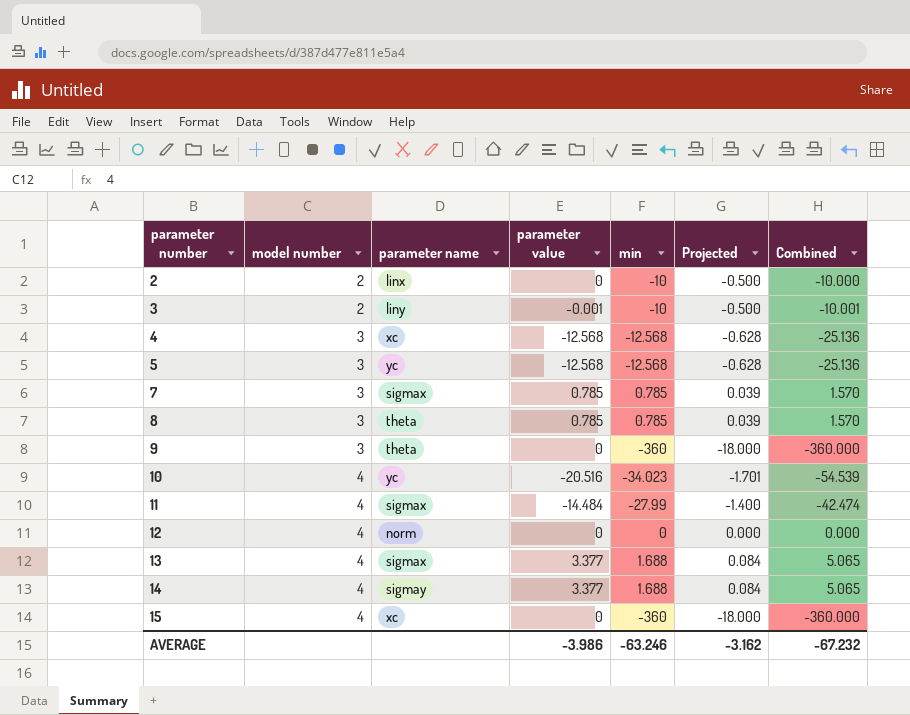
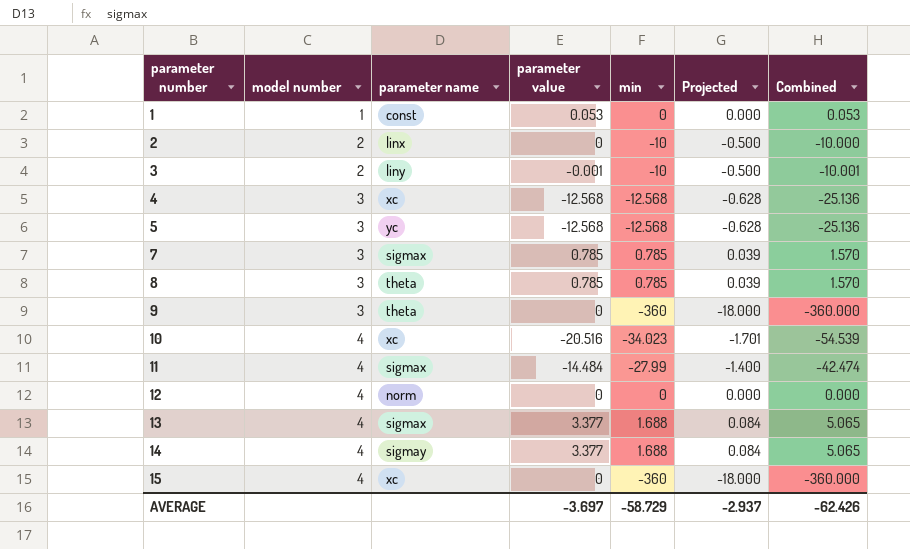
row 1: none -> 1 | const | 0.053 | 0 | 0.000 | 0.053
10 | parameter name: yc -> xc
AVERAGE | parameter value: -3.986 -> -3.697
AVERAGE | min: -63.246 -> -58.729
AVERAGE | Projected: -3.162 -> -2.937
AVERAGE | Combined: -67.232 -> -62.426

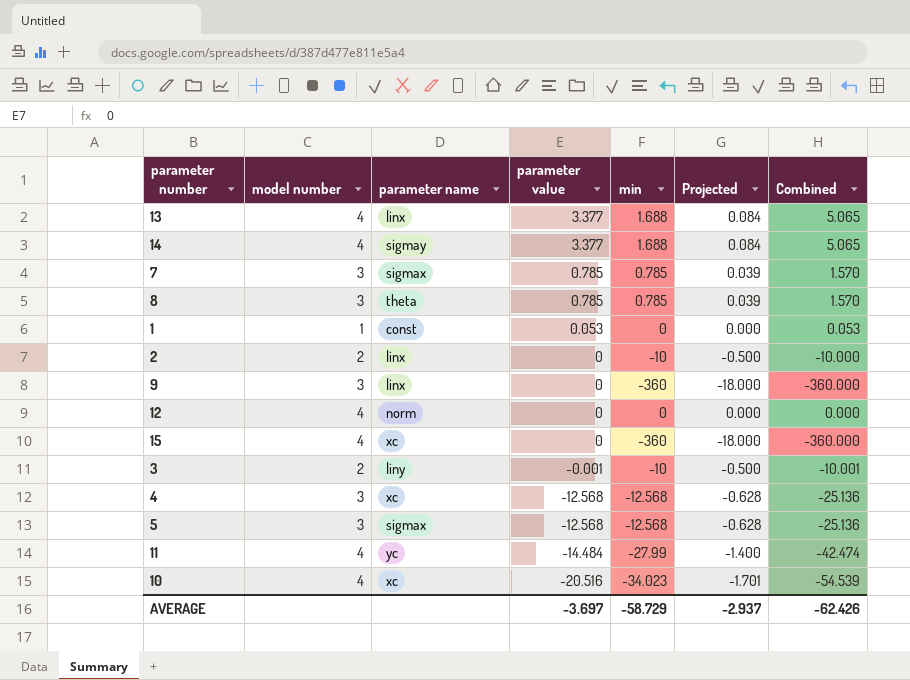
row order: parameter number ascending -> parameter value descending
13 | parameter name: sigmax -> linx
9 | parameter name: theta -> linx
5 | parameter name: yc -> sigmax
11 | parameter name: sigmax -> yc

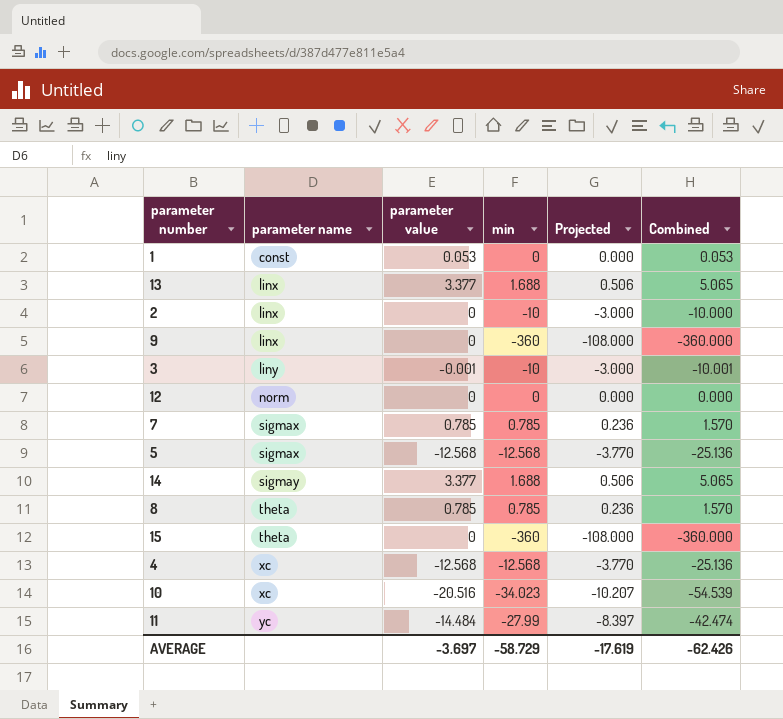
row order: parameter value descending -> parameter name ascending
column model number | position: 2 -> none
column Projected | formula: [min] * 0.05 -> [min] * 0.3
15 | parameter name: xc -> theta
AVERAGE | Projected: -2.937 -> -17.619

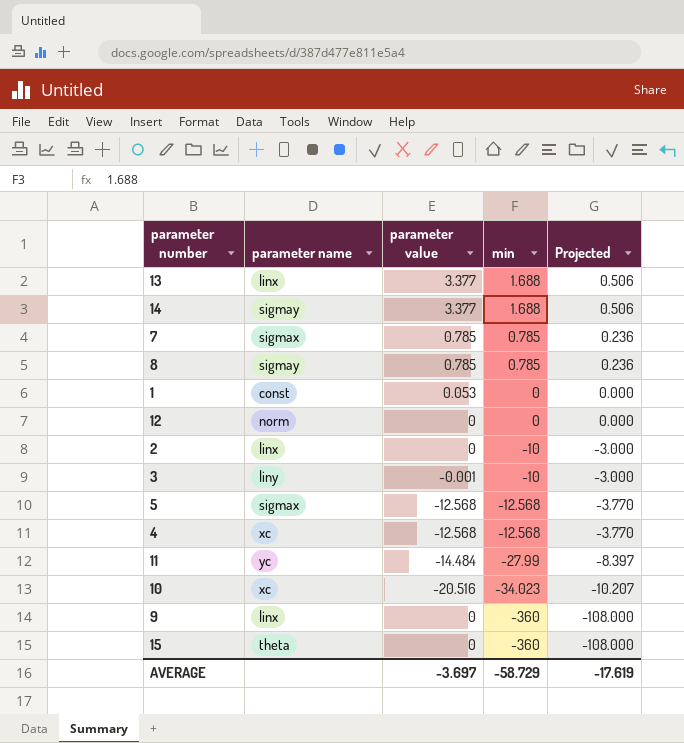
row order: parameter name ascending -> min descending
column Combined | formula: [parameter value] + [min] -> none
8 | parameter name: theta -> sigmay

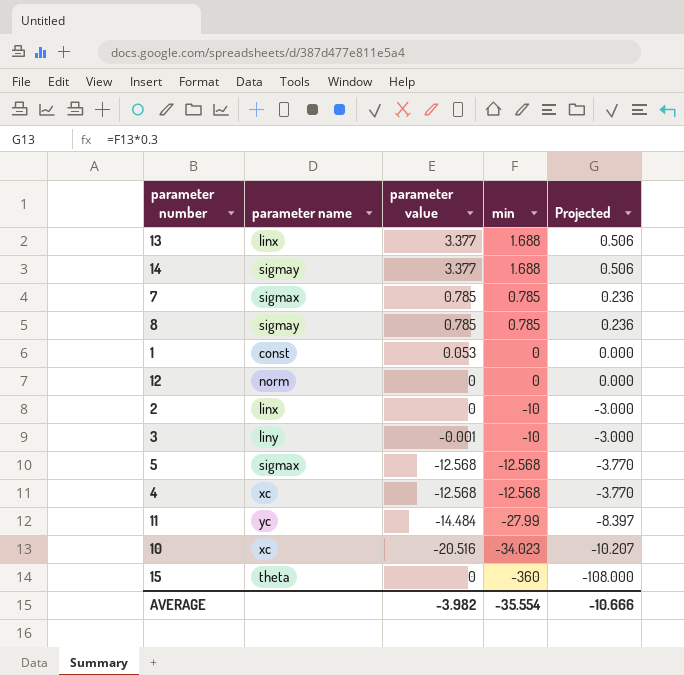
row 9: linx | 0 | -360 | -108.000 -> none
AVERAGE | parameter value: -3.697 -> -3.982
AVERAGE | min: -58.729 -> -35.554
AVERAGE | Projected: -17.619 -> -10.666

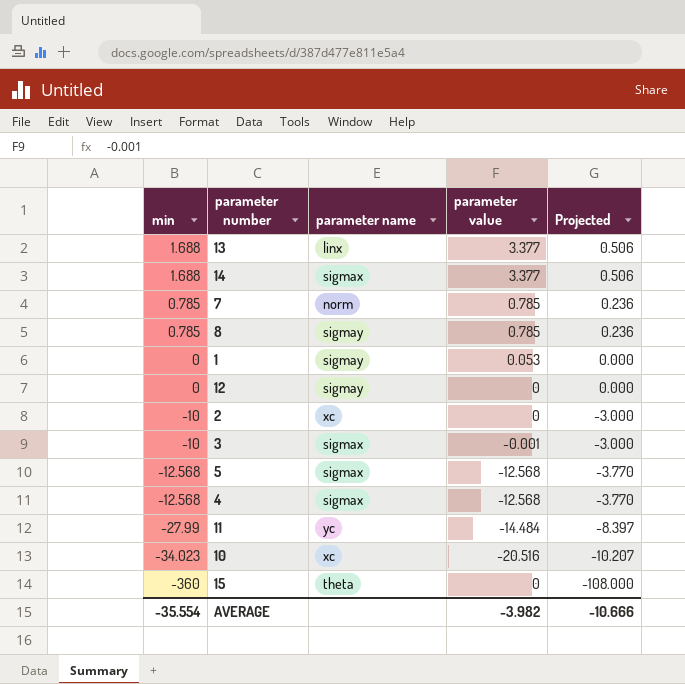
column min | position: 4 -> 1
14 | parameter name: sigmay -> sigmax
7 | parameter name: sigmax -> norm
1 | parameter name: const -> sigmay
12 | parameter name: norm -> sigmay
2 | parameter name: linx -> xc
3 | parameter name: liny -> sigmax
4 | parameter name: xc -> sigmax

